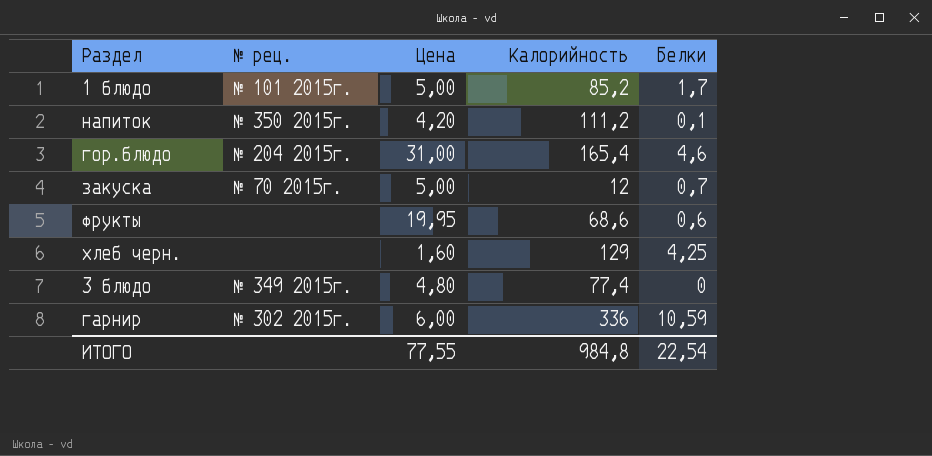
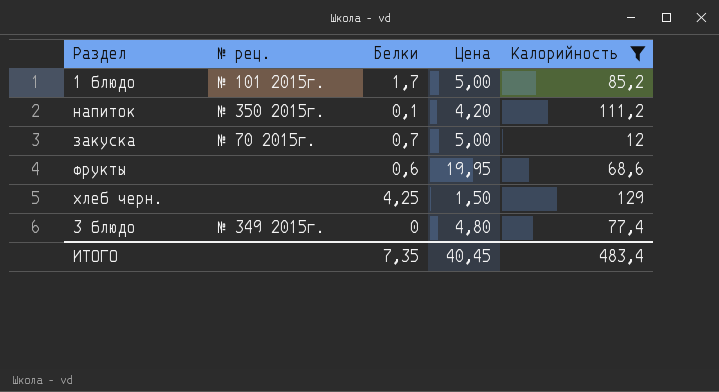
filter: none -> Калорийность <= 129
column Белки | position: 5 -> 3
хлеб черн. | Цена: 1,60 -> 1,50
ИТОГО | Белки: 22,54 -> 7,35
ИТОГО | Цена: 77,55 -> 40,45
ИТОГО | Калорийность: 984,8 -> 483,4

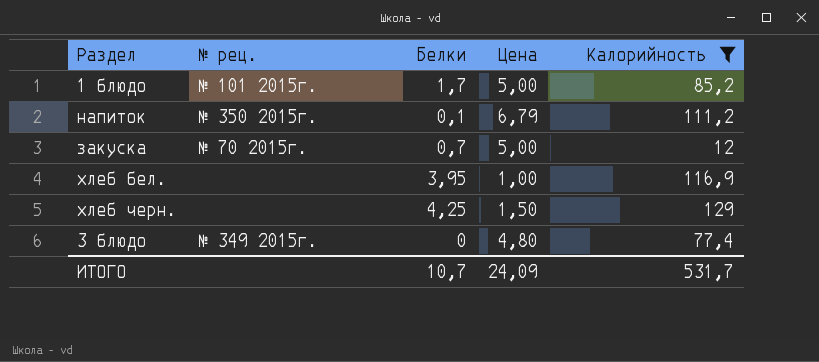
row фрукты: none | 0,6 | 19,95 | 68,6 -> none
напиток | Цена: 4,20 -> 6,79
row хлеб бел.: none -> none | 3,95 | 1,00 | 116,9
ИТОГО | Белки: 7,35 -> 10,7
ИТОГО | Цена: 40,45 -> 24,09
ИТОГО | Калорийность: 483,4 -> 531,7

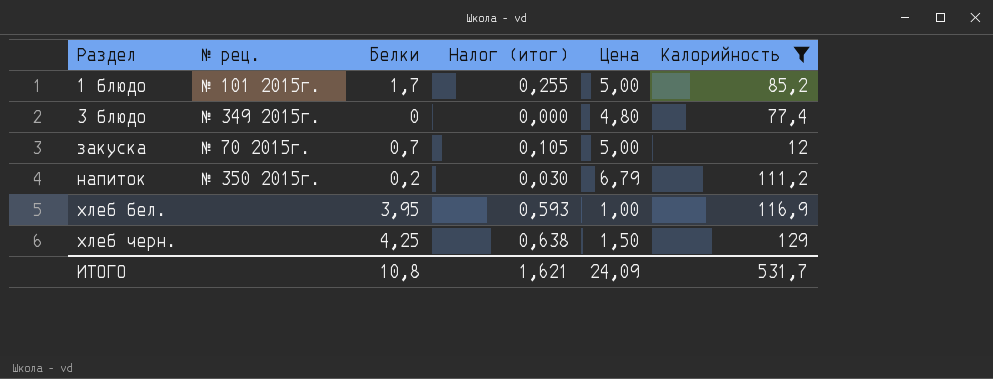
row order: none -> Раздел ascending
column Налог (итог) | formula: none -> [Белки] * 0,15
напиток | Белки: 0,1 -> 0,2
ИТОГО | Белки: 10,7 -> 10,8

